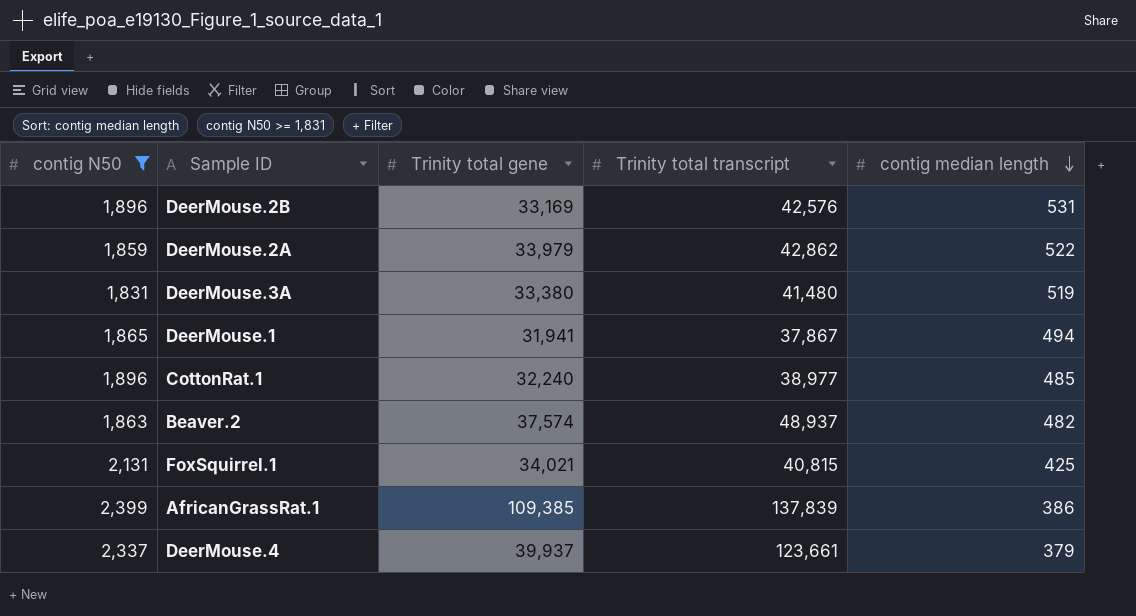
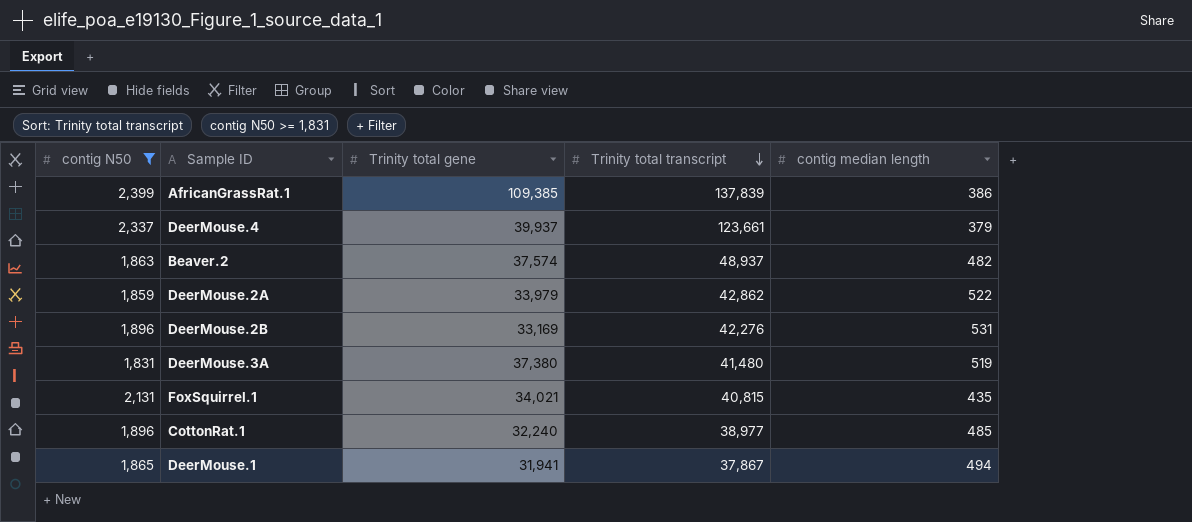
row order: contig median length descending -> Trinity total transcript descending
DeerMouse.2B | Trinity total transcript: 42,576 -> 42,276
DeerMouse.3A | Trinity total gene: 33,380 -> 37,380
FoxSquirrel.1 | contig median length: 425 -> 435

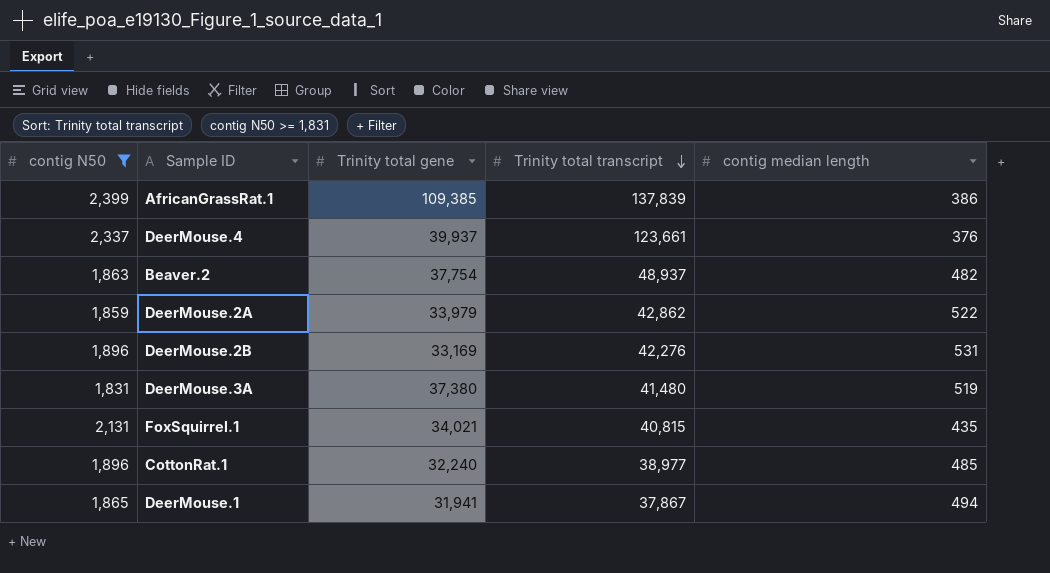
DeerMouse.4 | contig median length: 379 -> 376
Beaver.2 | Trinity total gene: 37,574 -> 37,754

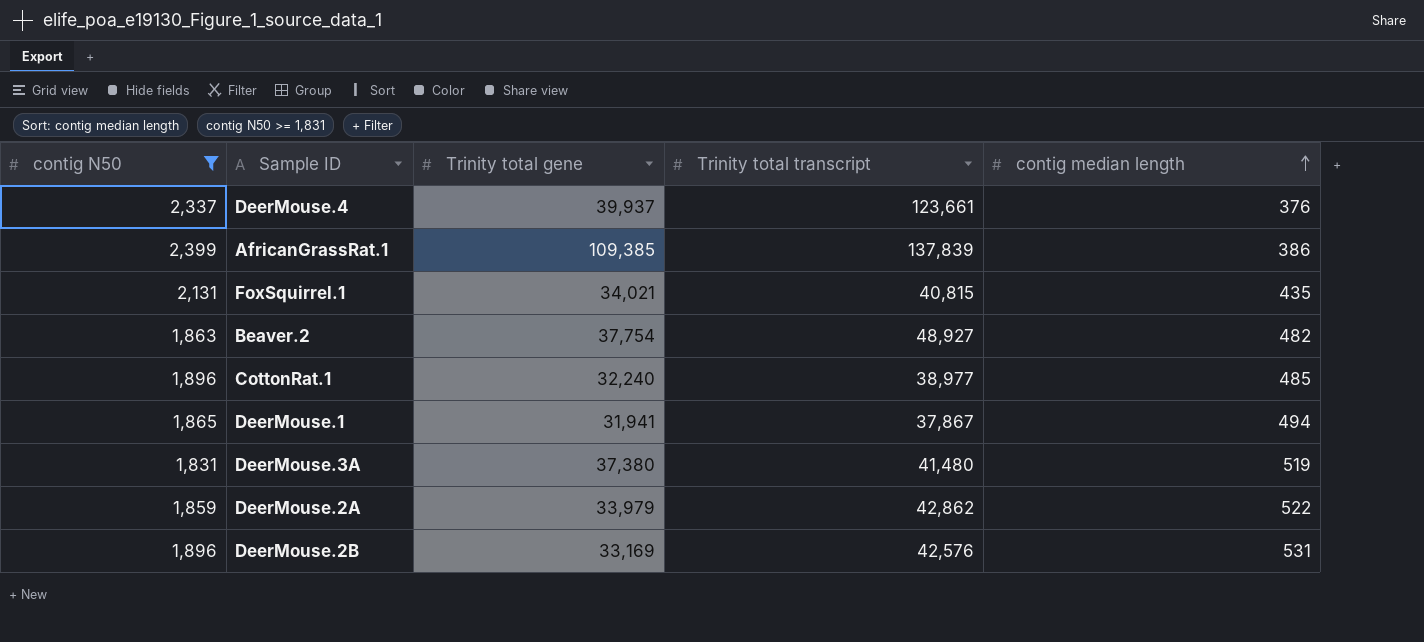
row order: Trinity total transcript descending -> contig median length ascending
Beaver.2 | Trinity total transcript: 48,937 -> 48,927
DeerMouse.2B | Trinity total transcript: 42,276 -> 42,576

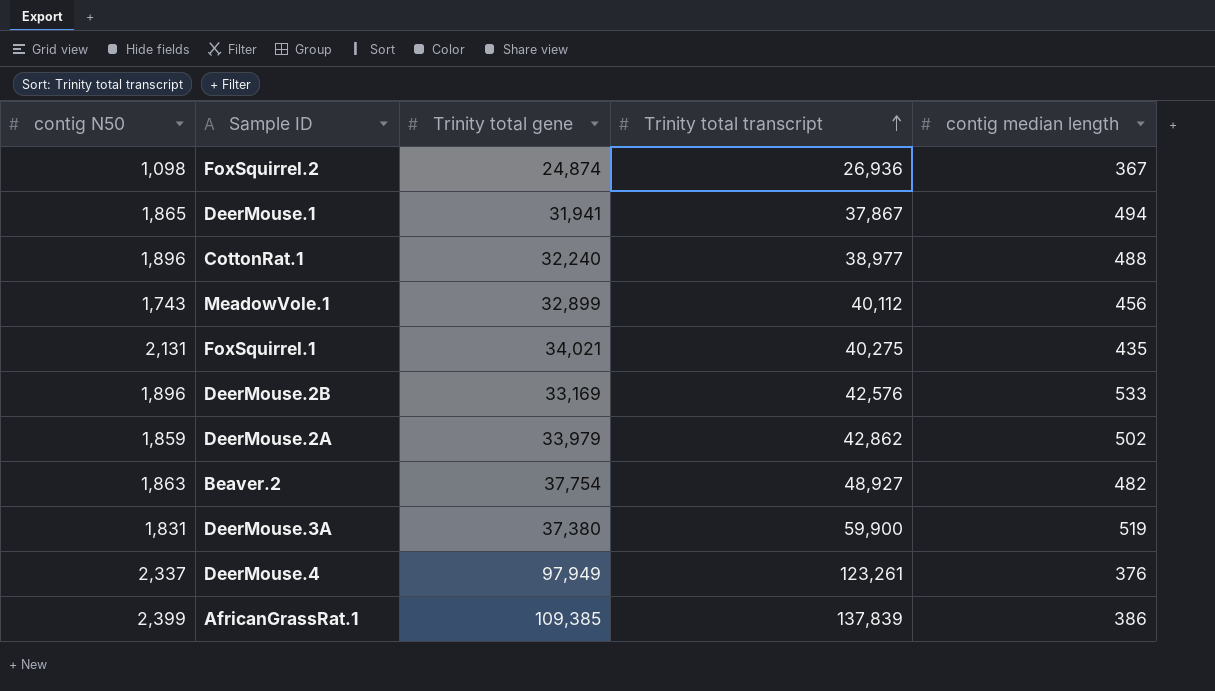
filter: contig N50 >= 1,831 -> none
row order: contig median length ascending -> Trinity total transcript ascending
CottonRat.1 | contig median length: 485 -> 488
FoxSquirrel.1 | Trinity total transcript: 40,815 -> 40,275
DeerMouse.2B | contig median length: 531 -> 533
DeerMouse.2A | contig median length: 522 -> 502
DeerMouse.3A | Trinity total transcript: 41,480 -> 59,900
DeerMouse.4 | Trinity total gene: 39,937 -> 97,949
DeerMouse.4 | Trinity total transcript: 123,661 -> 123,261

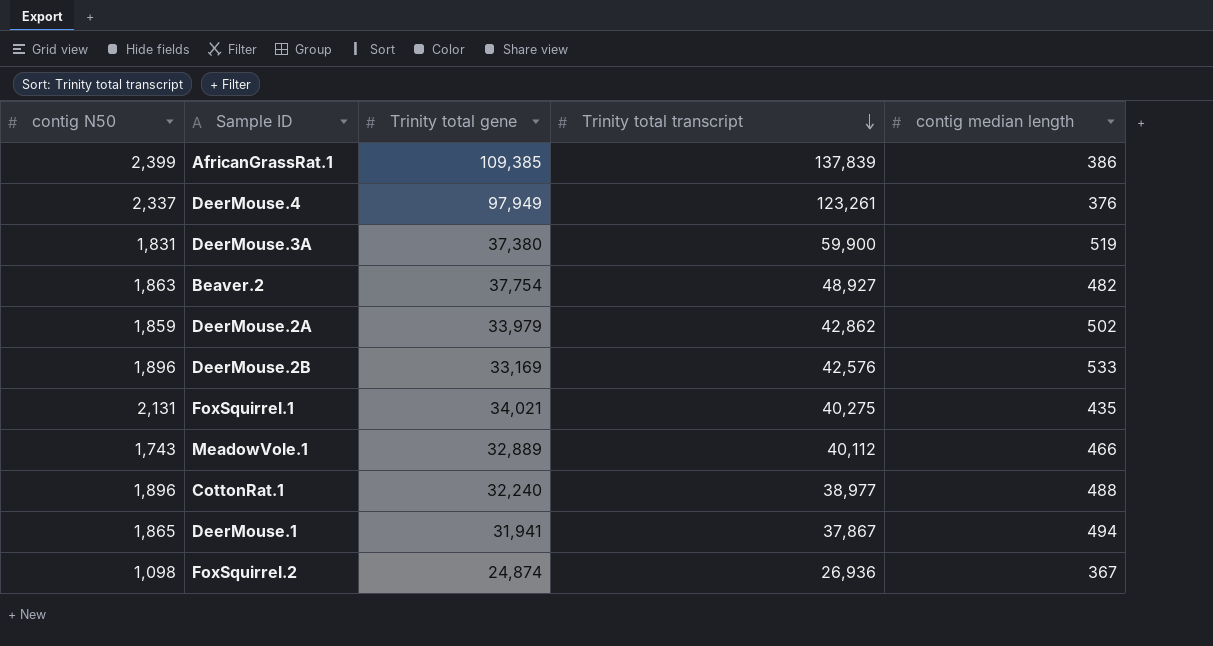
row order: Trinity total transcript ascending -> Trinity total transcript descending
MeadowVole.1 | Trinity total gene: 32,899 -> 32,889
MeadowVole.1 | contig median length: 456 -> 466

